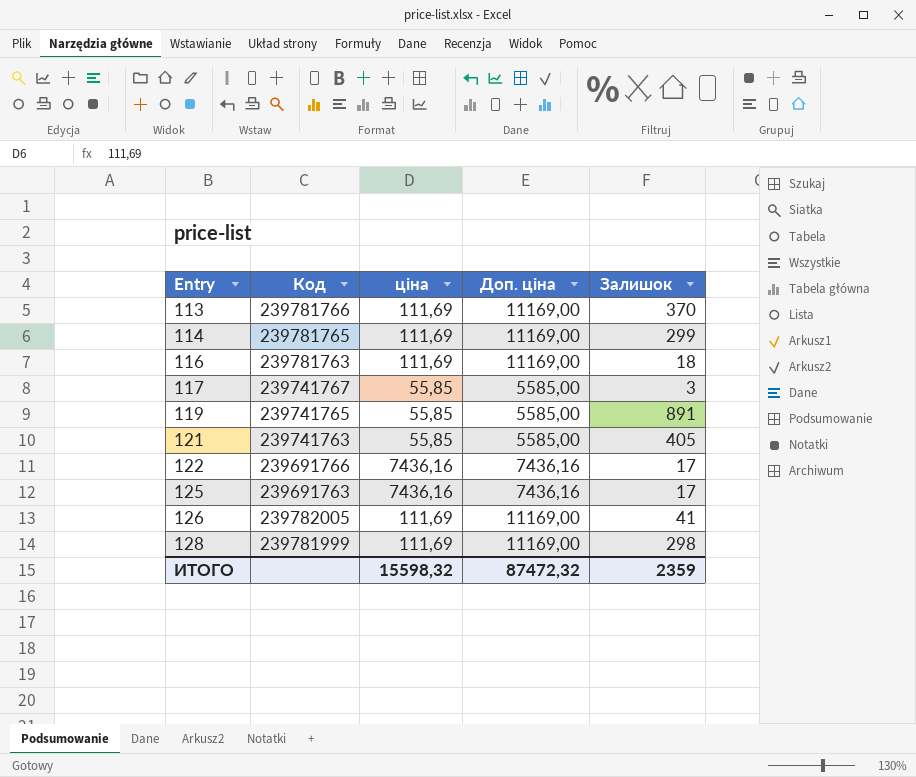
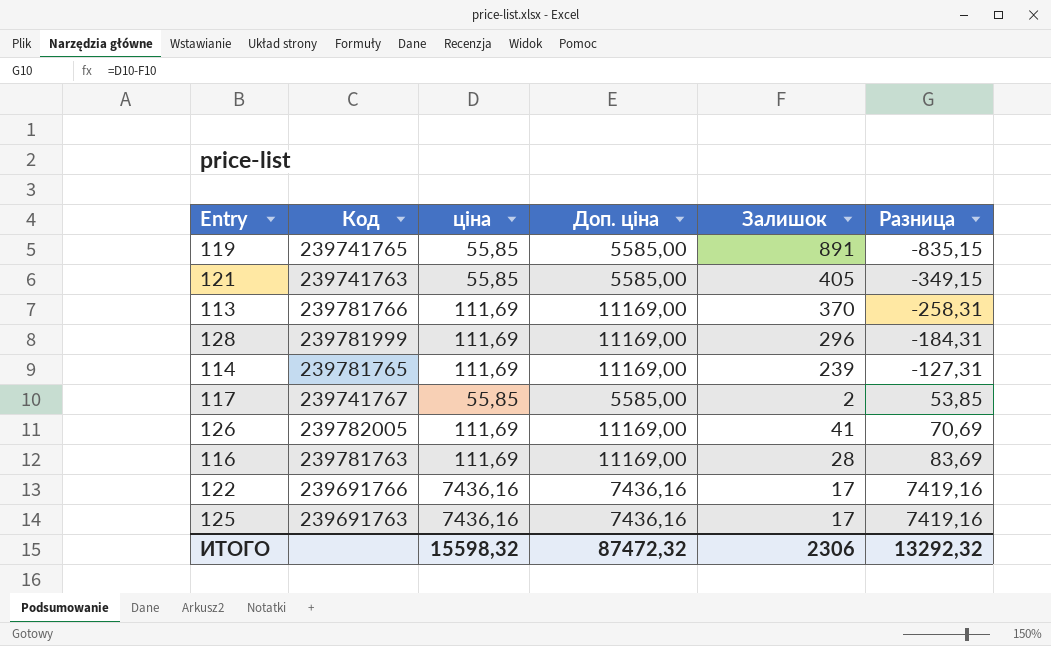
row order: Entry ascending -> Разница ascending
column Разница | formula: none -> [ціна] - [Залишок]
128 | Залишок: 298 -> 296
114 | Залишок: 299 -> 239
117 | Залишок: 3 -> 2
116 | Залишок: 18 -> 28
ИТОГО | Залишок: 2359 -> 2306

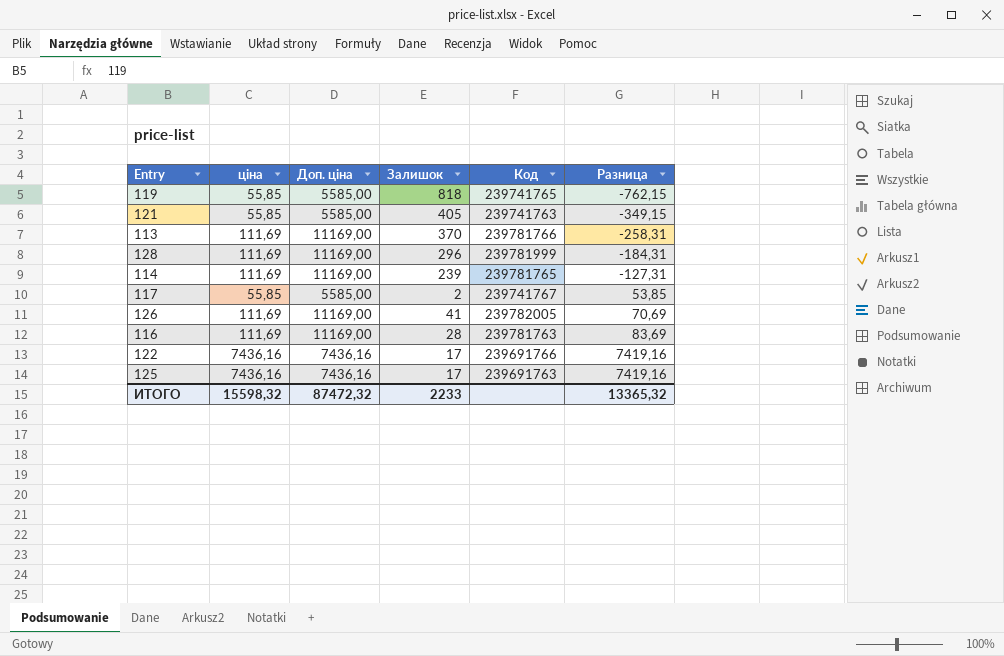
column Код | position: 2 -> 5
119 | Залишок: 891 -> 818
119 | Разница: -835,15 -> -762,15
ИТОГО | Залишок: 2306 -> 2233
ИТОГО | Разница: 13292,32 -> 13365,32

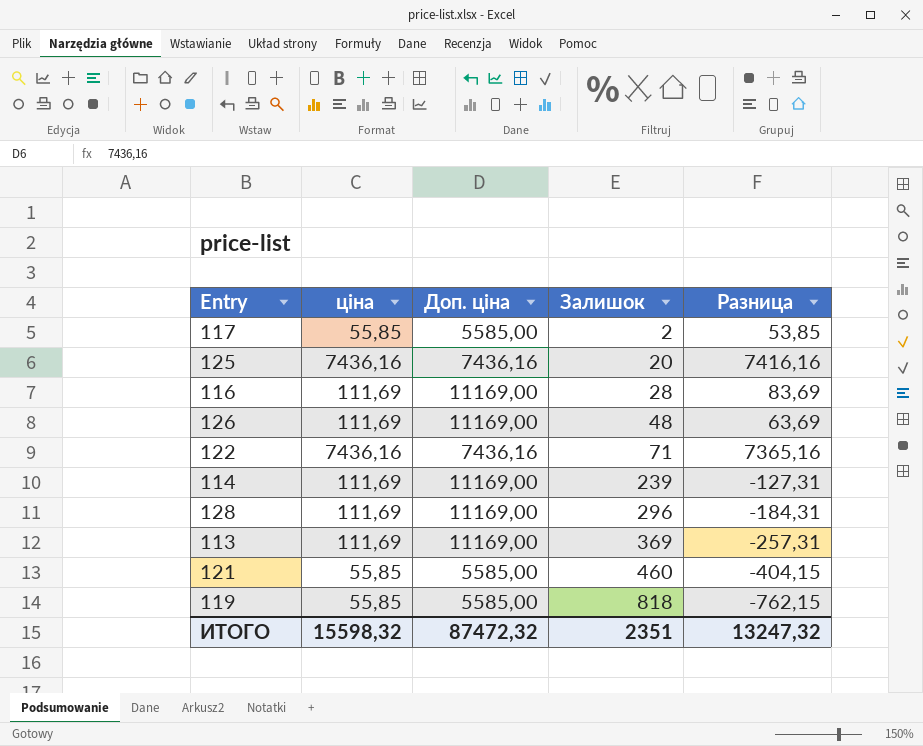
row order: Разница ascending -> Залишок ascending
column Код | position: 5 -> none
125 | Залишок: 17 -> 20
125 | Разница: 7419,16 -> 7416,16
126 | Залишок: 41 -> 48
126 | Разница: 70,69 -> 63,69
122 | Залишок: 17 -> 71
122 | Разница: 7419,16 -> 7365,16
113 | Залишок: 370 -> 369
113 | Разница: -258,31 -> -257,31
121 | Залишок: 405 -> 460
121 | Разница: -349,15 -> -404,15
ИТОГО | Залишок: 2233 -> 2351
ИТОГО | Разница: 13365,32 -> 13247,32

